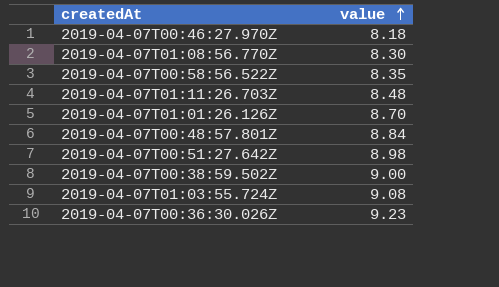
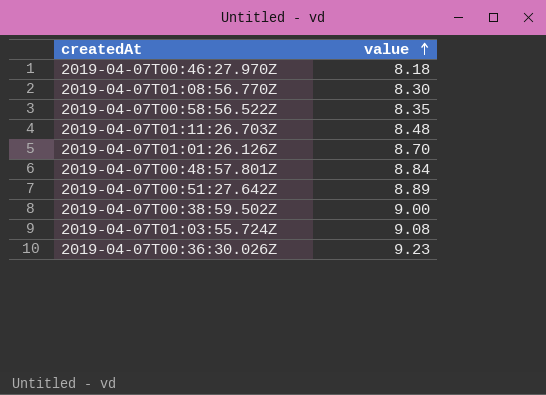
2019-04-07T00:51:27.642Z | value: 8.98 -> 8.89

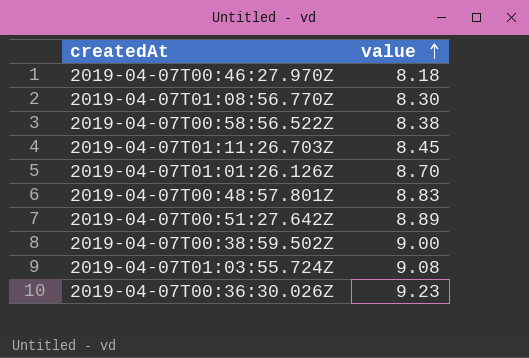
2019-04-07T00:58:56.522Z | value: 8.35 -> 8.38
2019-04-07T01:11:26.703Z | value: 8.48 -> 8.45
2019-04-07T00:48:57.801Z | value: 8.84 -> 8.83

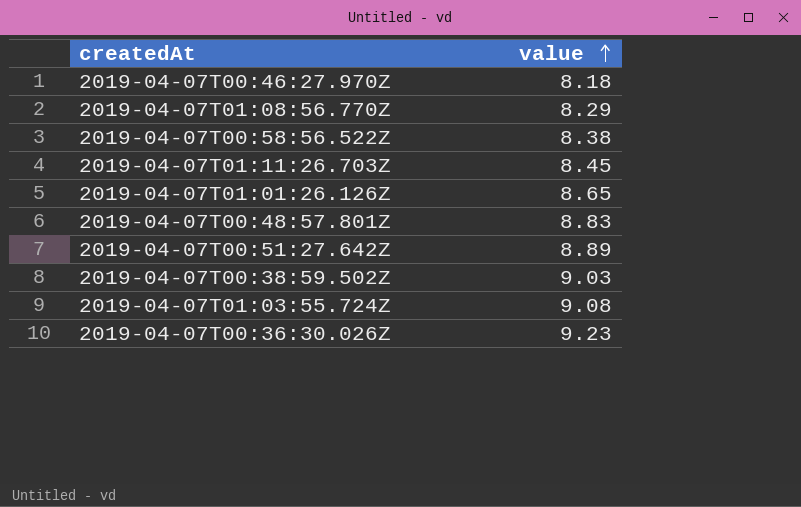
2019-04-07T01:08:56.770Z | value: 8.30 -> 8.29
2019-04-07T01:01:26.126Z | value: 8.70 -> 8.65
2019-04-07T00:38:59.502Z | value: 9.00 -> 9.03

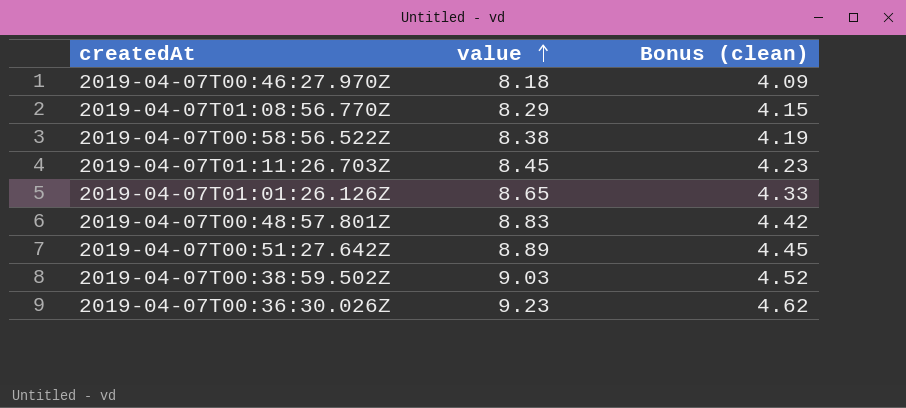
column Bonus (clean) | formula: none -> [value] * 0.5
row 2019-04-07T01:03:55.724Z: 9.08 -> none

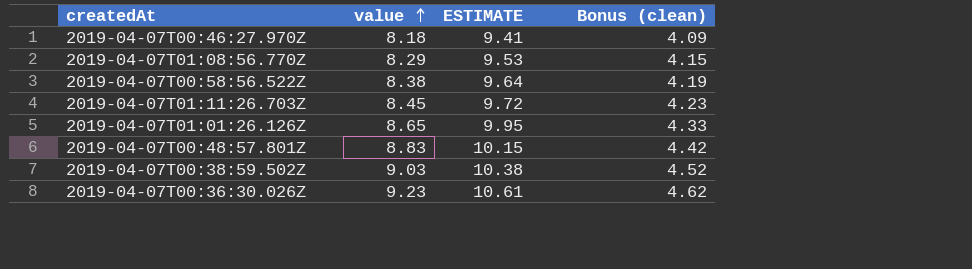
column ESTIMATE | formula: none -> [value] * 1.15
row 2019-04-07T00:51:27.642Z: 8.89 | 4.45 -> none

